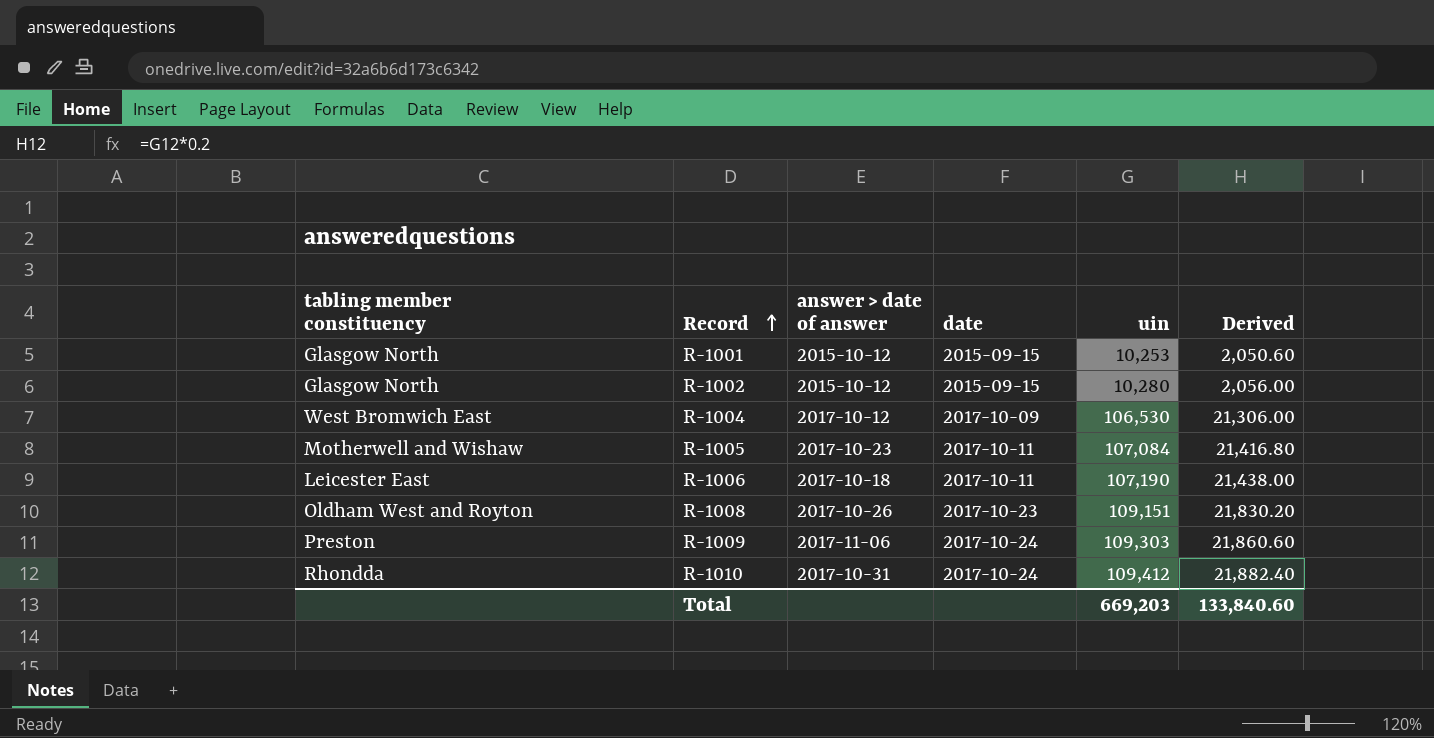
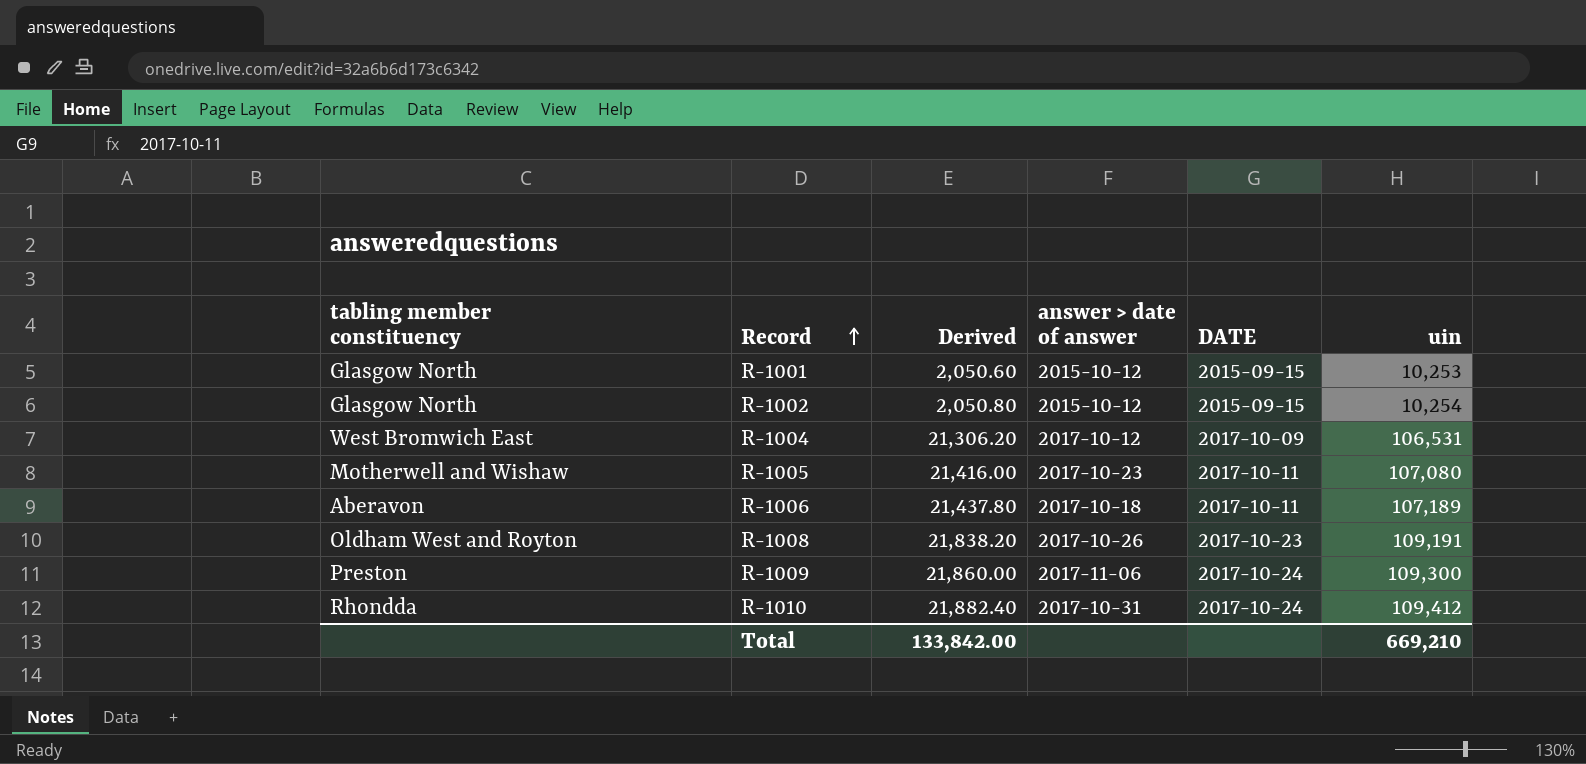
column Derived | position: 6 -> 3
column name: date -> DATE
R-1002 | Derived: 2,056.00 -> 2,050.80
R-1002 | uin: 10,280 -> 10,254
R-1004 | Derived: 21,306.00 -> 21,306.20
R-1004 | uin: 106,530 -> 106,531
R-1005 | Derived: 21,416.80 -> 21,416.00
R-1005 | uin: 107,084 -> 107,080
R-1006 | tabling member constituency: Leicester East -> Aberavon
R-1006 | Derived: 21,438.00 -> 21,437.80
R-1006 | uin: 107,190 -> 107,189
R-1008 | Derived: 21,830.20 -> 21,838.20
R-1008 | uin: 109,151 -> 109,191
R-1009 | Derived: 21,860.60 -> 21,860.00
R-1009 | uin: 109,303 -> 109,300
Total | Derived: 133,840.60 -> 133,842.00
Total | uin: 669,203 -> 669,210

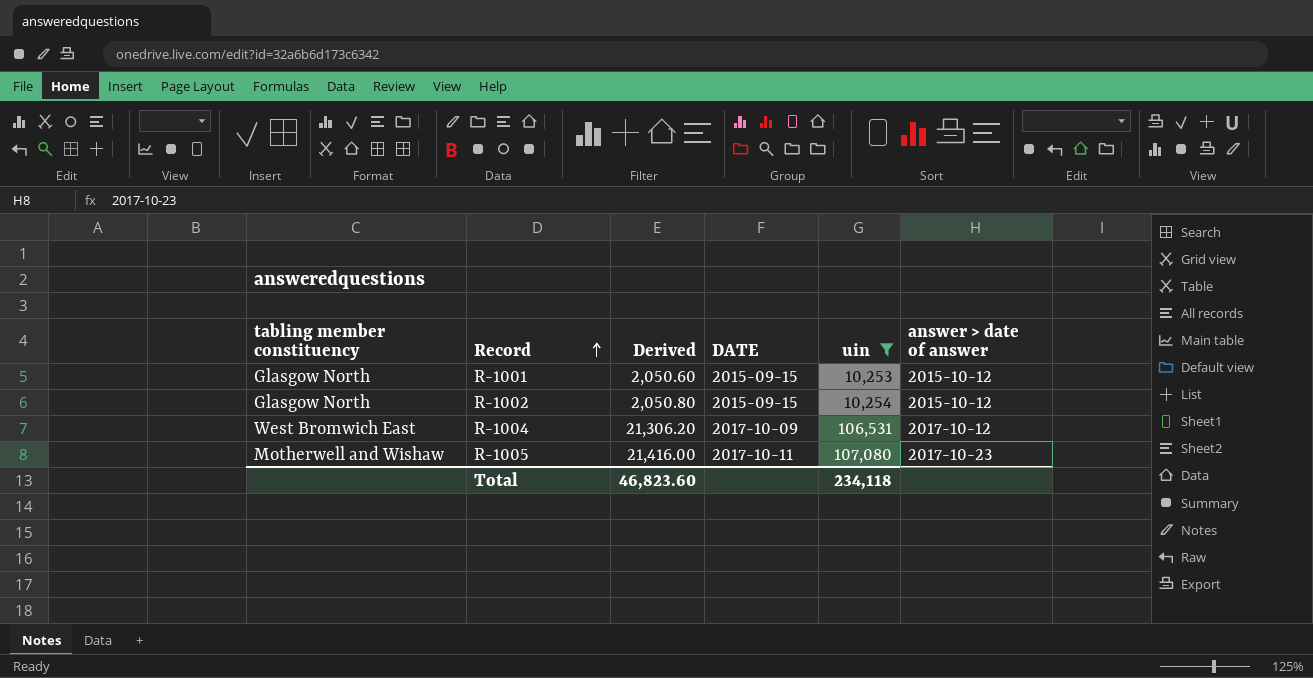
filter: none -> uin <= 107,080
column answer > date of answer | position: 4 -> 6
Total | Derived: 133,842.00 -> 46,823.60
Total | uin: 669,210 -> 234,118

